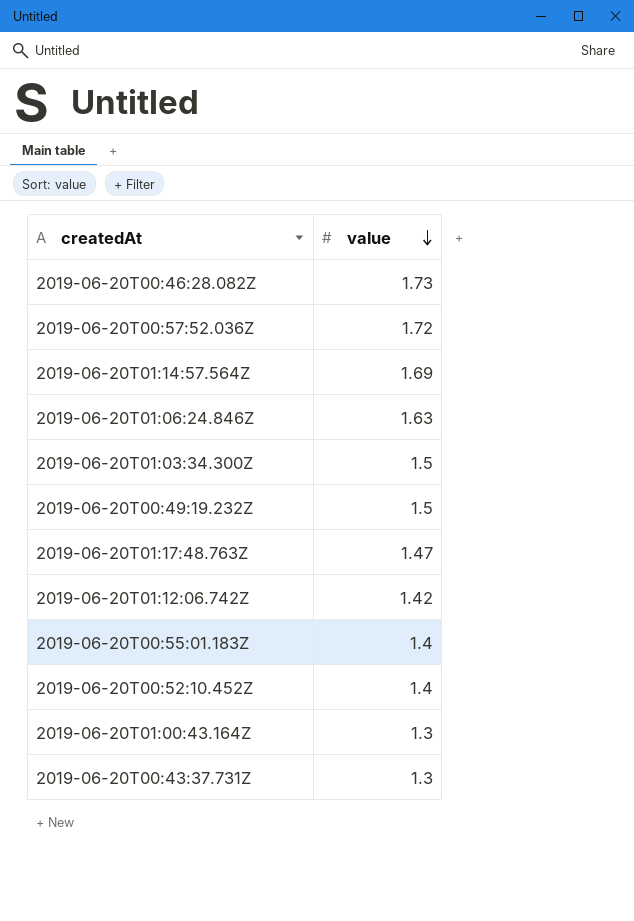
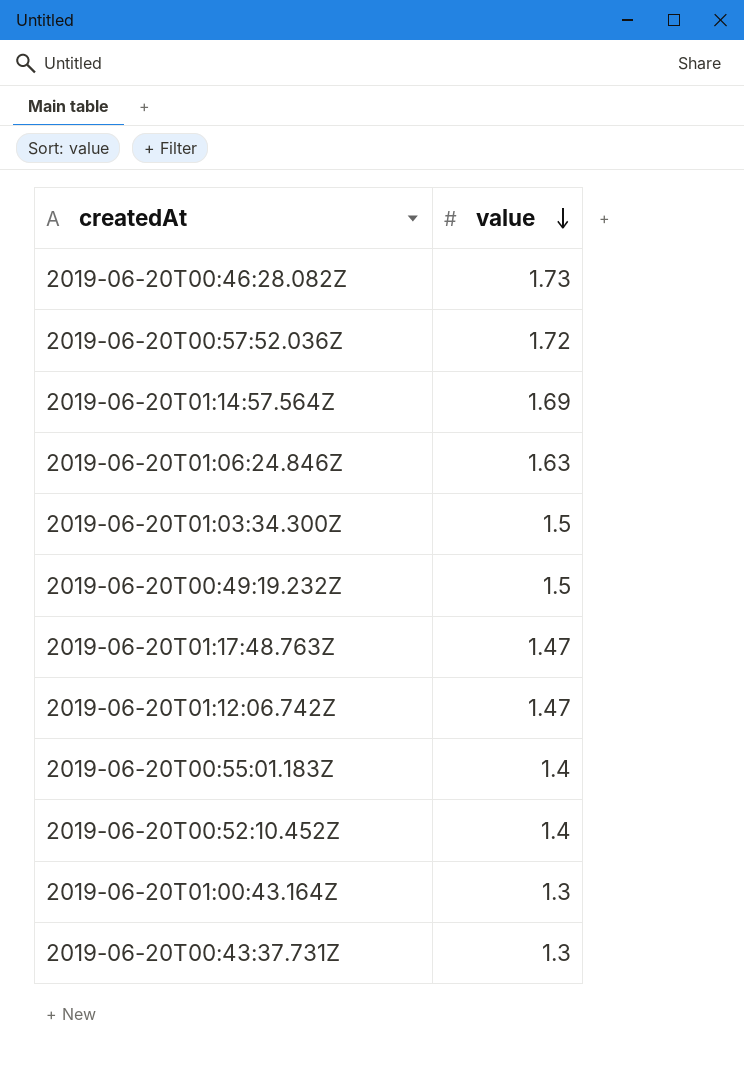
2019-06-20T01:12:06.742Z | value: 1.42 -> 1.47

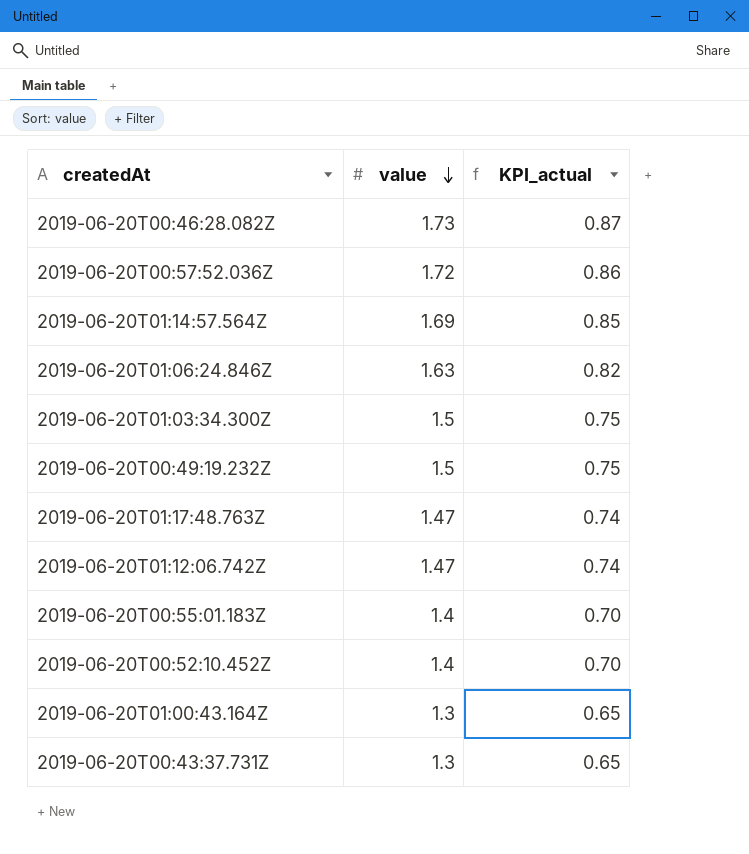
column KPI_actual | formula: none -> [value] * 0.5

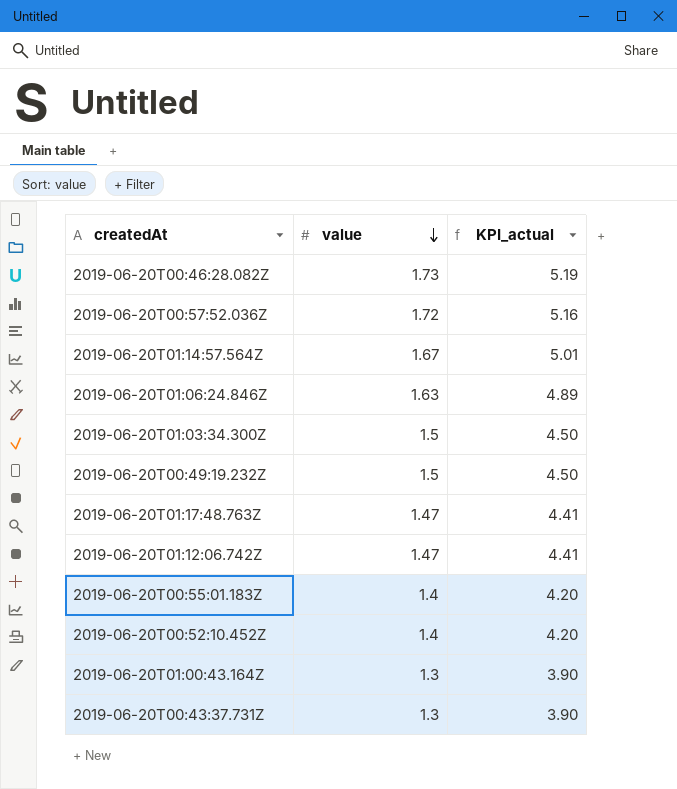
column KPI_actual | formula: [value] * 0.5 -> [value] * 3
2019-06-20T01:14:57.564Z | value: 1.69 -> 1.67

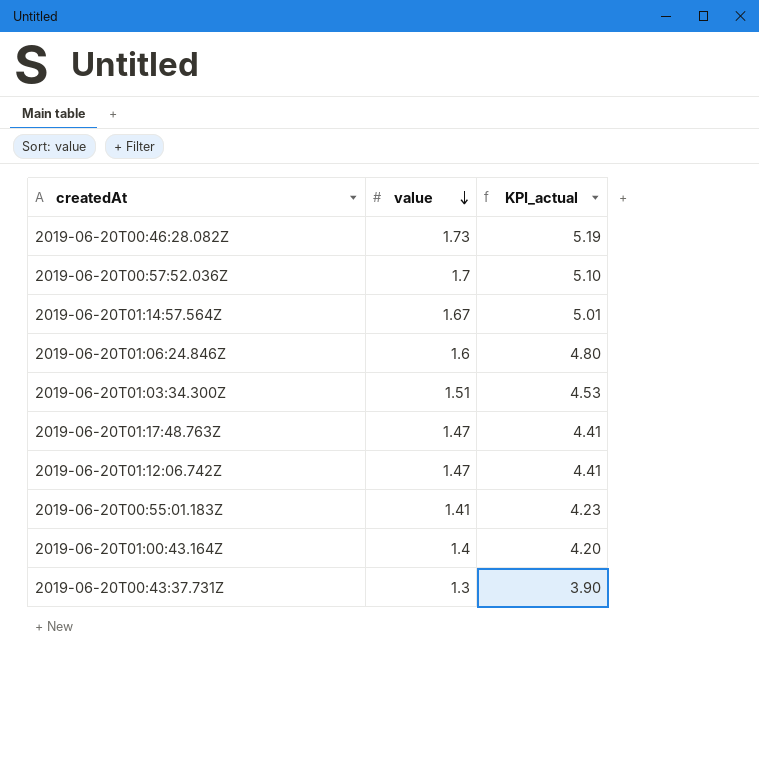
row 2019-06-20T00:49:19.232Z: 1.5 | 4.50 -> none
row 2019-06-20T00:52:10.452Z: 1.4 | 4.20 -> none
2019-06-20T00:57:52.036Z | value: 1.72 -> 1.7
2019-06-20T00:57:52.036Z | KPI_actual: 5.16 -> 5.10
2019-06-20T01:06:24.846Z | value: 1.63 -> 1.6
2019-06-20T01:06:24.846Z | KPI_actual: 4.89 -> 4.80
2019-06-20T01:03:34.300Z | value: 1.5 -> 1.51
2019-06-20T01:03:34.300Z | KPI_actual: 4.50 -> 4.53
2019-06-20T00:55:01.183Z | value: 1.4 -> 1.41
2019-06-20T00:55:01.183Z | KPI_actual: 4.20 -> 4.23
2019-06-20T01:00:43.164Z | value: 1.3 -> 1.4
2019-06-20T01:00:43.164Z | KPI_actual: 3.90 -> 4.20

